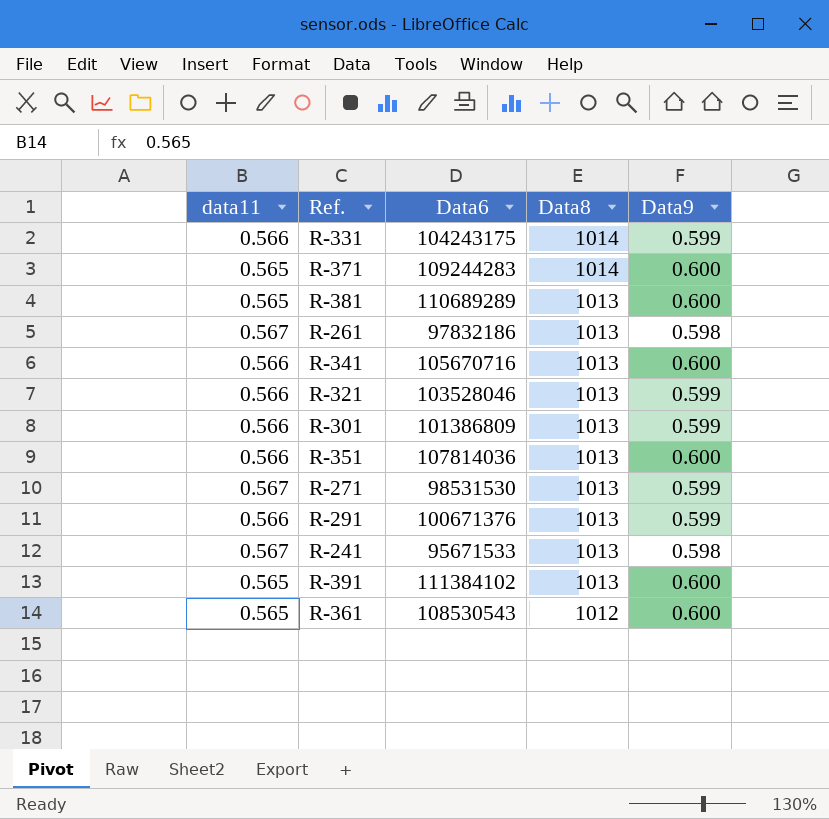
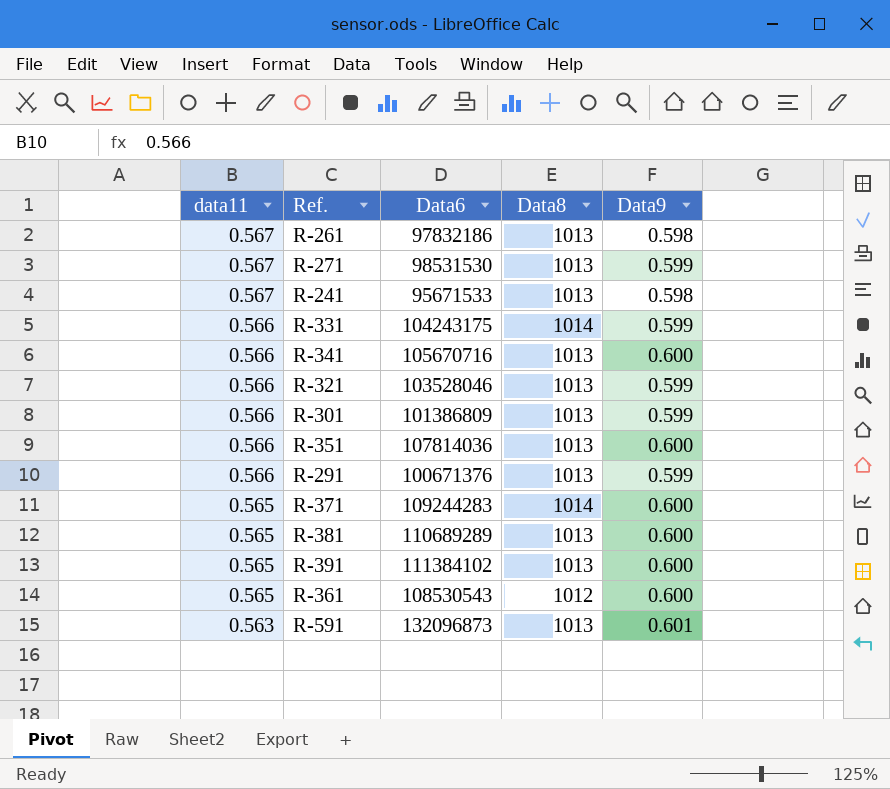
row order: Data8 descending -> data11 descending
row R-591: none -> 0.563 | 132096873 | 1013 | 0.601

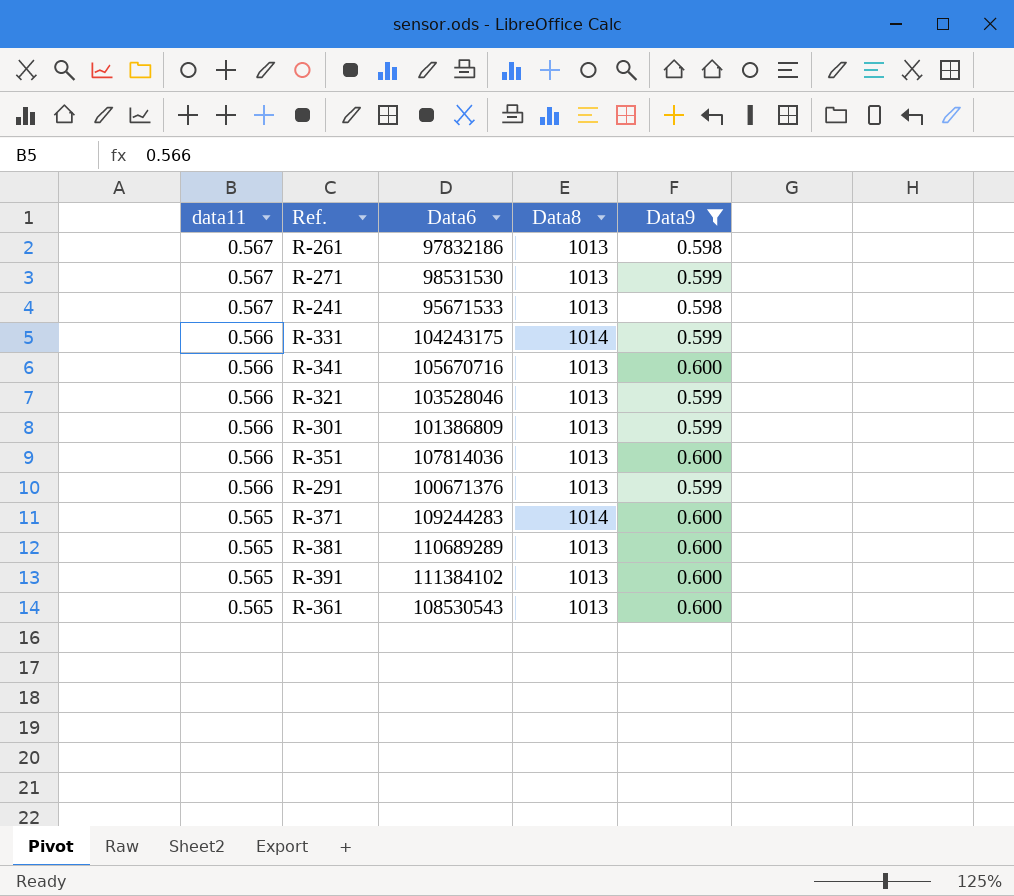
filter: none -> Data9 != 0.601
R-361 | Data8: 1012 -> 1013

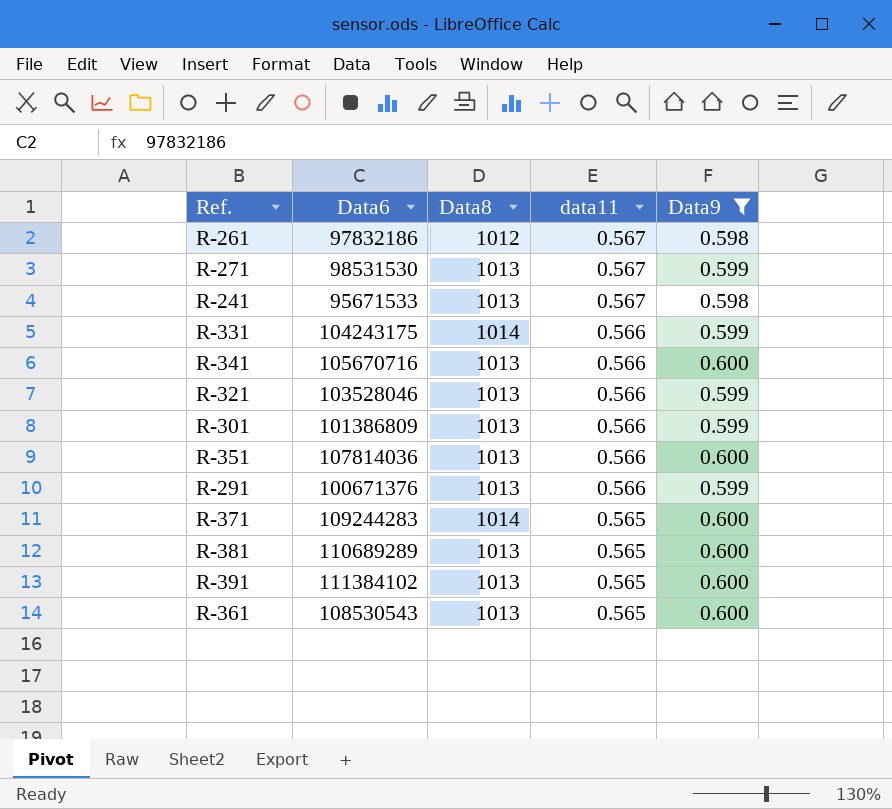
column data11 | position: 1 -> 4
R-261 | Data8: 1013 -> 1012

